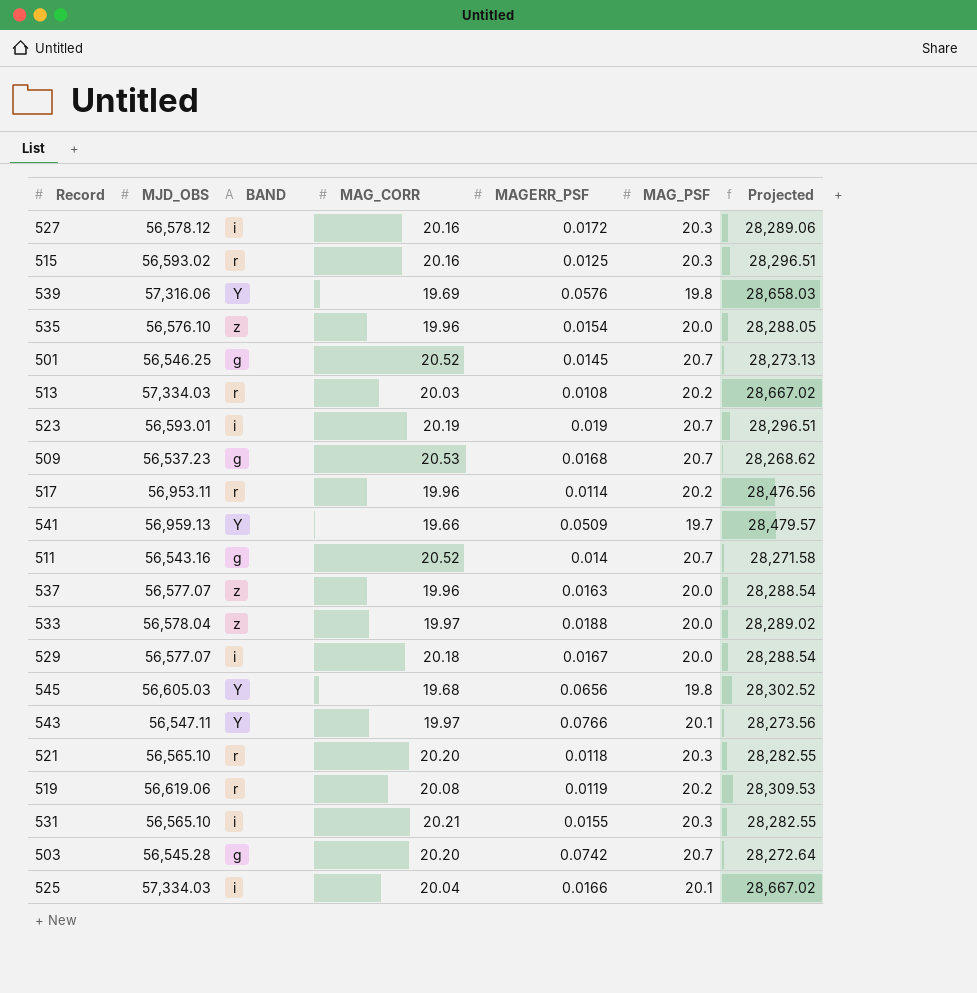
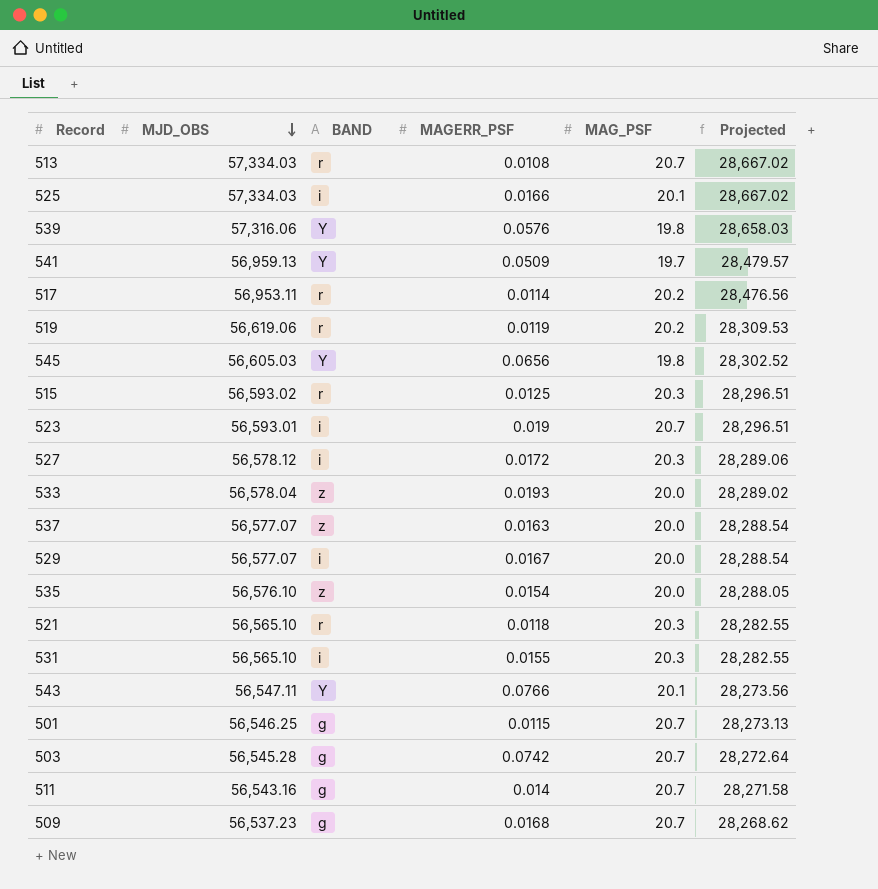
row order: none -> MJD_OBS descending
column MAG_CORR | position: 4 -> none
513 | MAG_PSF: 20.2 -> 20.7
533 | MAGERR_PSF: 0.0188 -> 0.0193
501 | MAGERR_PSF: 0.0145 -> 0.0115

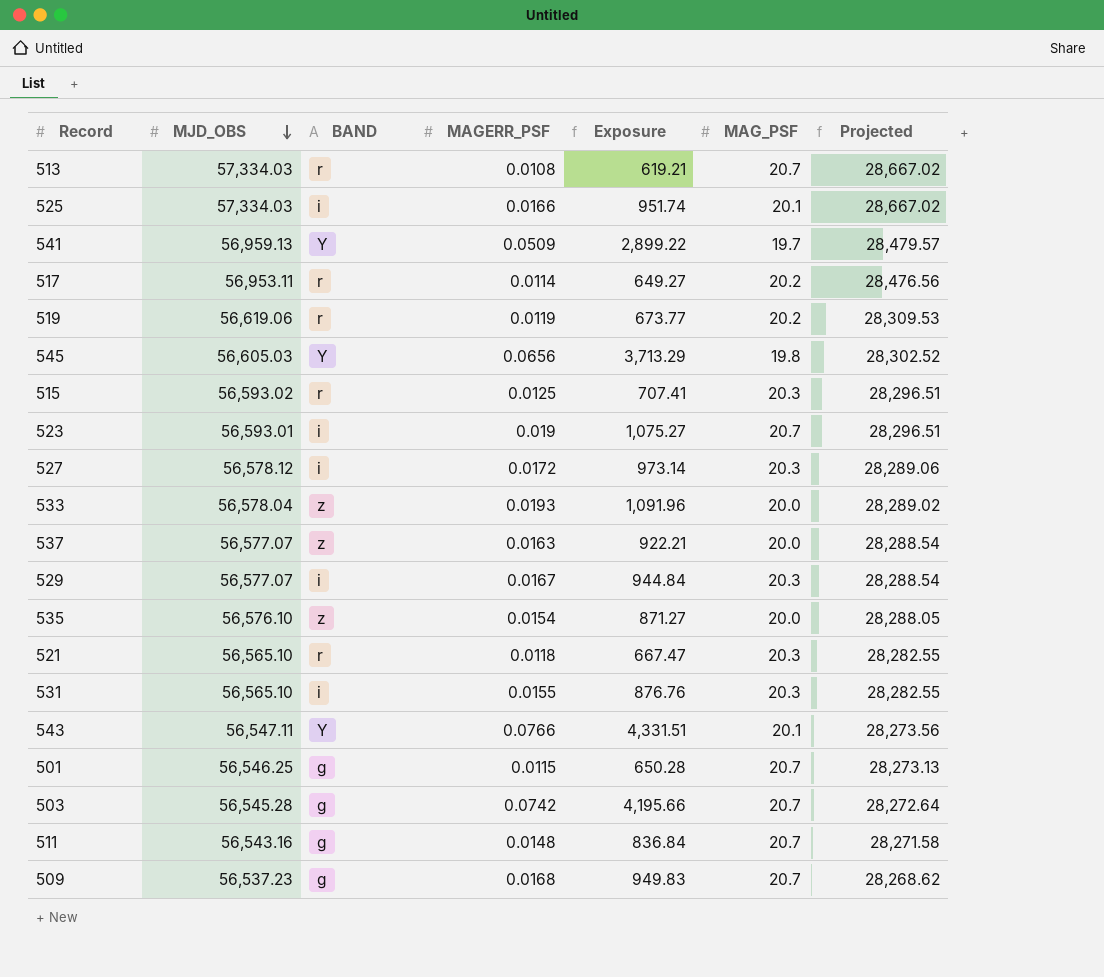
column Exposure | formula: none -> [MJD_OBS] * [MAGERR_PSF]
row 539: 57,316.06 | Y | 0.0576 | 19.8 | 28,658.03 -> none
529 | MAG_PSF: 20.0 -> 20.3
511 | MAGERR_PSF: 0.014 -> 0.0148

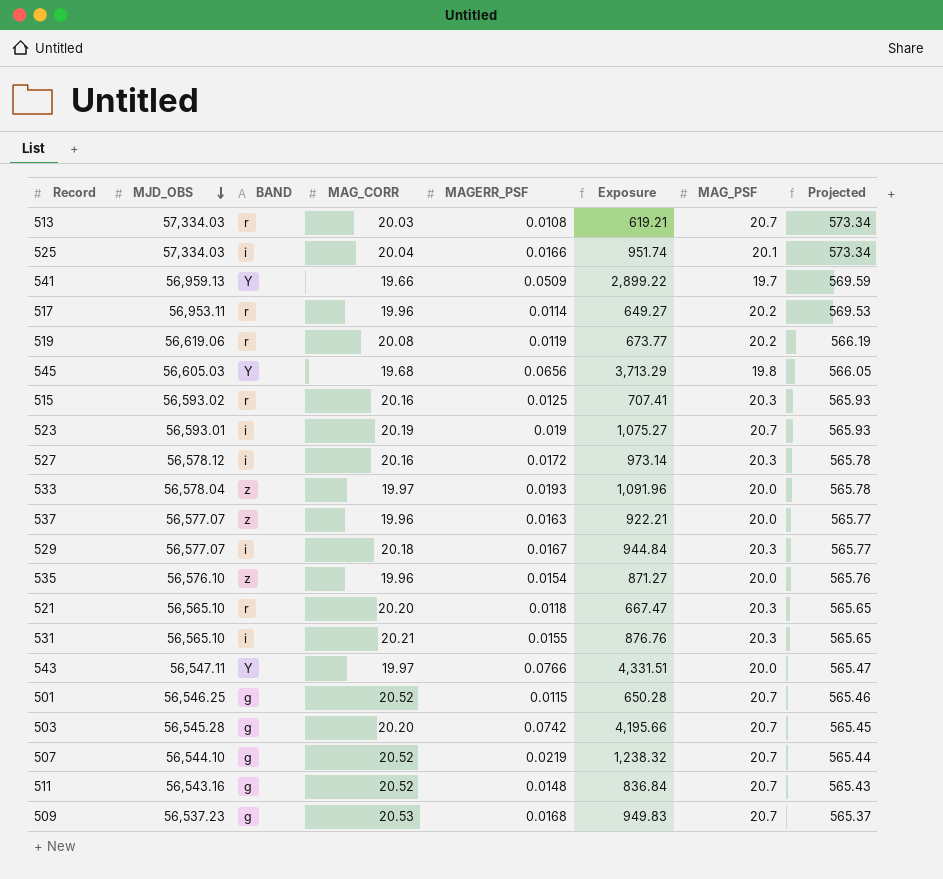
column MAG_CORR | position: none -> 4
column Projected | formula: [MJD_OBS] * 0.5 -> [MJD_OBS] * 0.01
543 | MAG_PSF: 20.1 -> 20.0
row 507: none -> 56,544.10 | g | 20.52 | 0.0219 | 1,238.32 | 20.7 | 565.44

